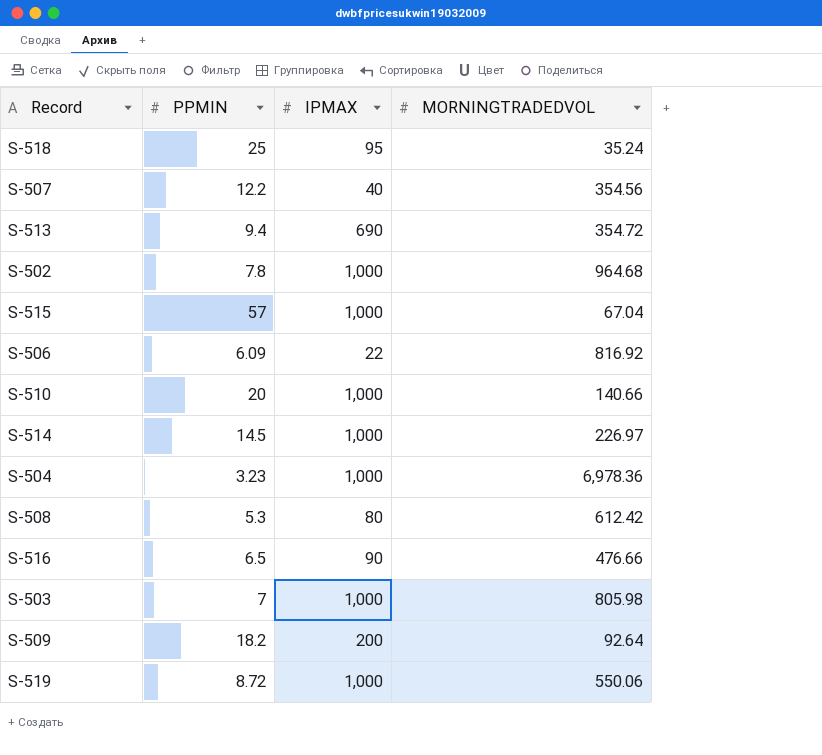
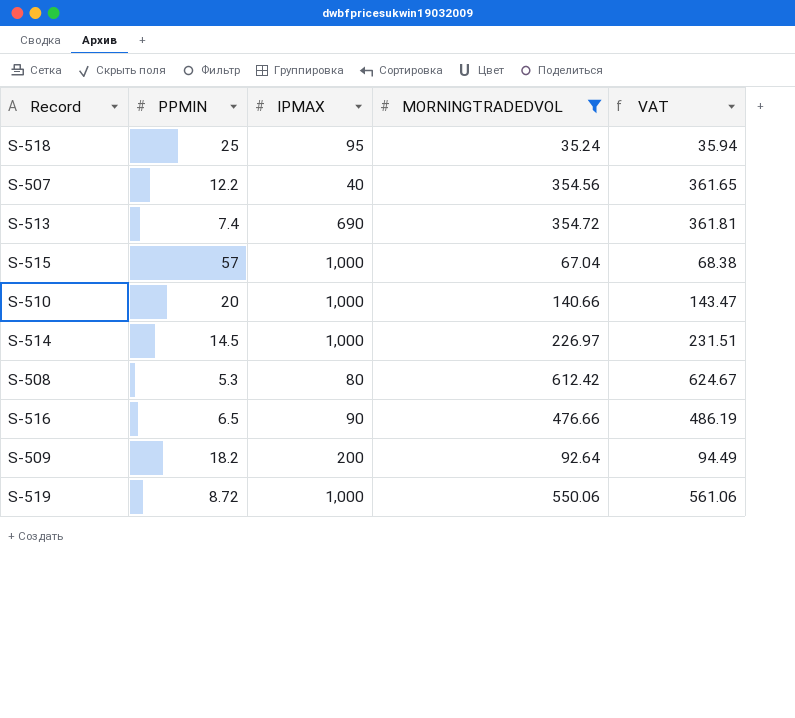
filter: none -> MORNINGTRADEDVOL <= 612.42
column VAT | formula: none -> [MORNINGTRADEDVOL] * 1.02
S-513 | PPMIN: 9.4 -> 7.4

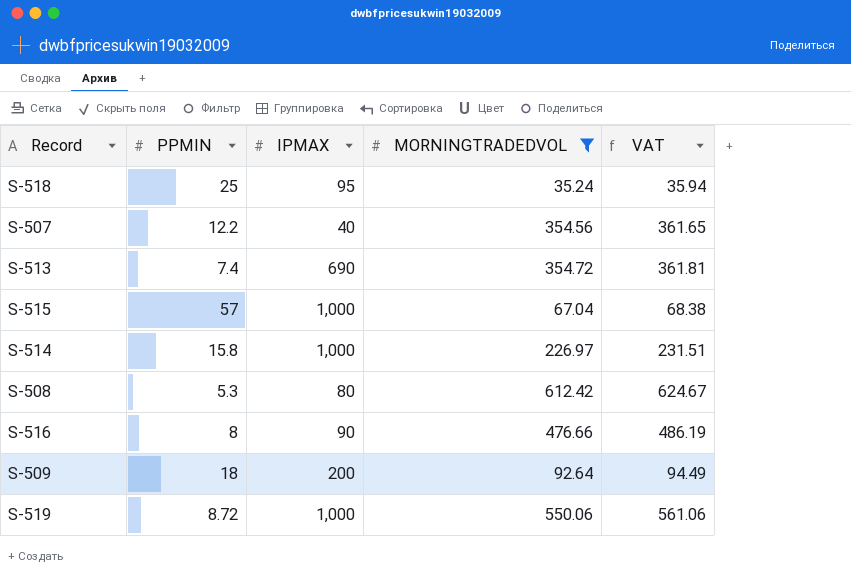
row S-510: 20 | 1,000 | 140.66 | 143.47 -> none
S-514 | PPMIN: 14.5 -> 15.8
S-516 | PPMIN: 6.5 -> 8
S-509 | PPMIN: 18.2 -> 18

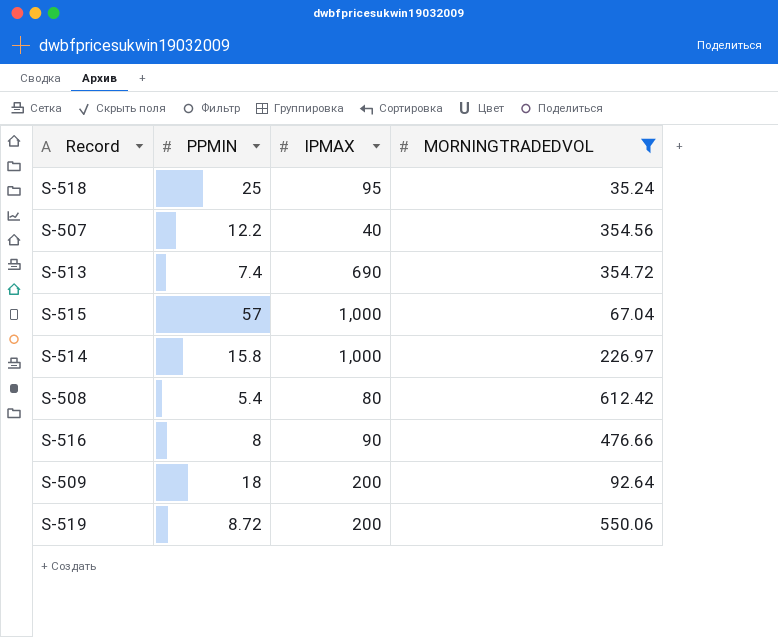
column VAT | formula: [MORNINGTRADEDVOL] * 1.02 -> none
S-508 | PPMIN: 5.3 -> 5.4
S-519 | IPMAX: 1,000 -> 200

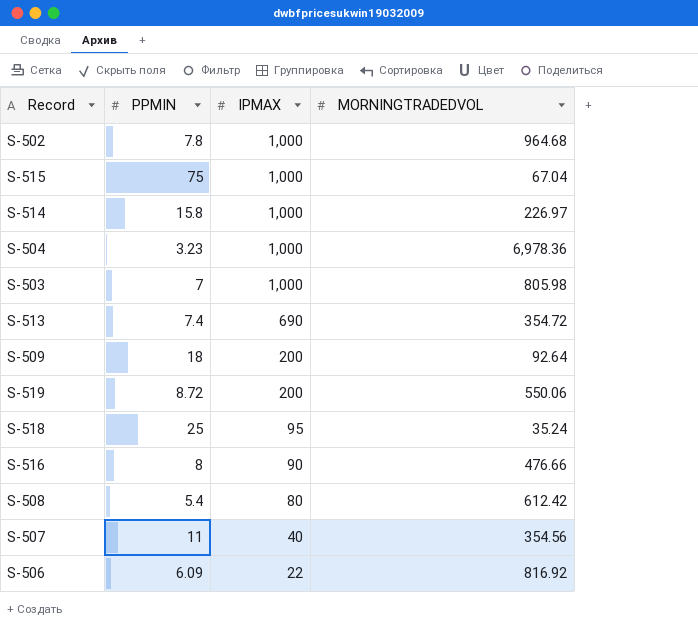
filter: MORNINGTRADEDVOL <= 612.42 -> none
row order: none -> IPMAX descending
S-515 | PPMIN: 57 -> 75
S-507 | PPMIN: 12.2 -> 11

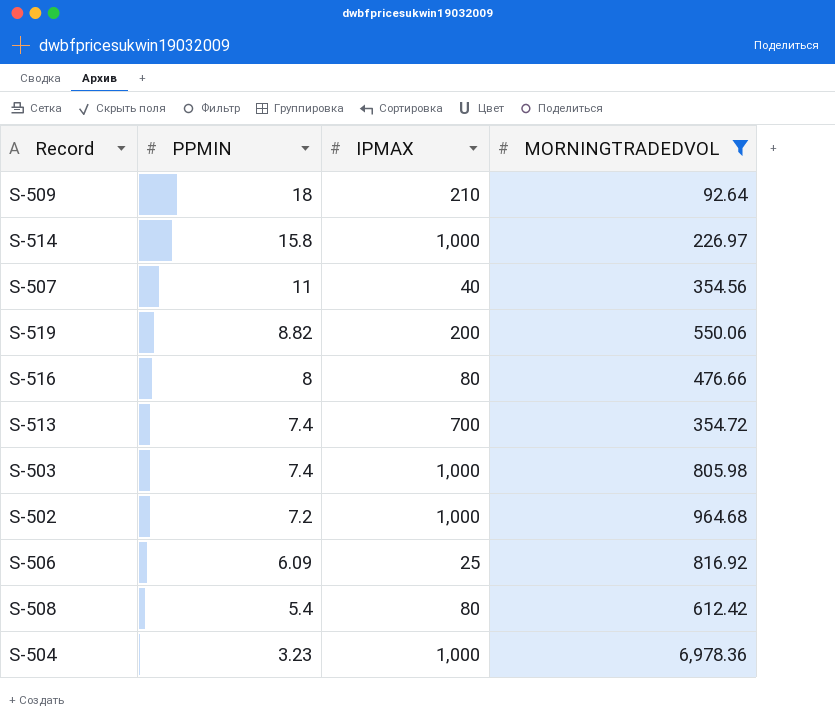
filter: none -> MORNINGTRADEDVOL >= 92.64
row order: IPMAX descending -> PPMIN descending
S-509 | IPMAX: 200 -> 210
S-519 | PPMIN: 8.72 -> 8.82
S-516 | IPMAX: 90 -> 80
S-513 | IPMAX: 690 -> 700
S-503 | PPMIN: 7 -> 7.4
S-502 | PPMIN: 7.8 -> 7.2
S-506 | IPMAX: 22 -> 25

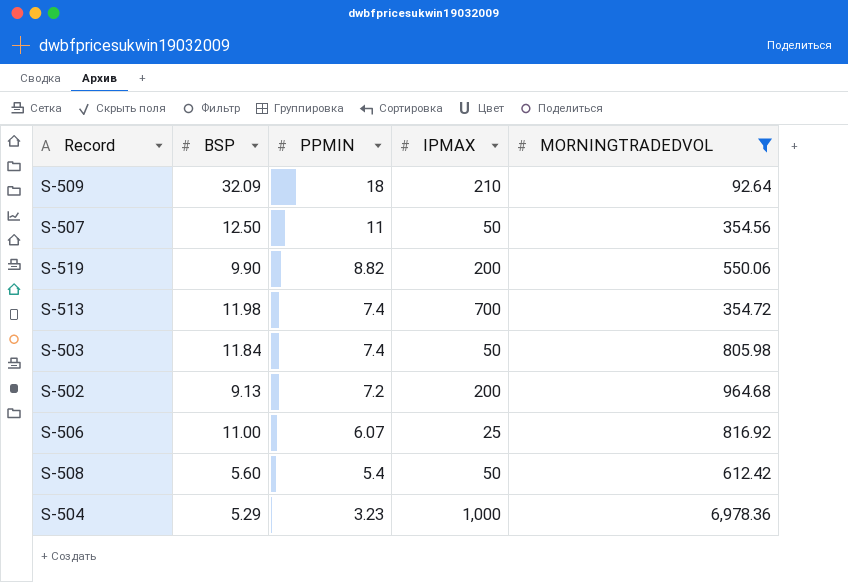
column BSP | position: none -> 2
row S-514: 15.8 | 1,000 | 226.97 -> none
row S-516: 8 | 80 | 476.66 -> none
S-507 | IPMAX: 40 -> 50
S-503 | IPMAX: 1,000 -> 50
S-502 | IPMAX: 1,000 -> 200
S-506 | PPMIN: 6.09 -> 6.07
S-508 | IPMAX: 80 -> 50

